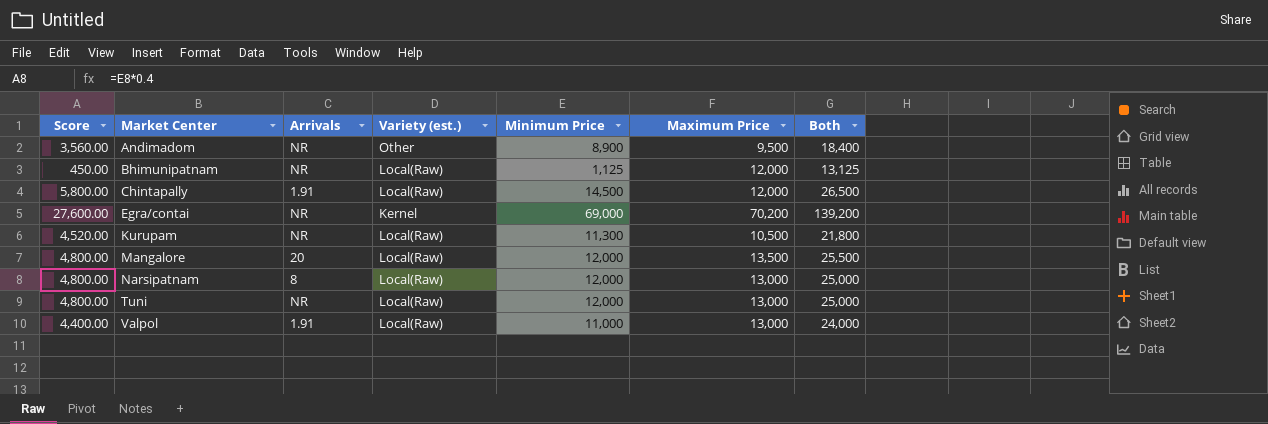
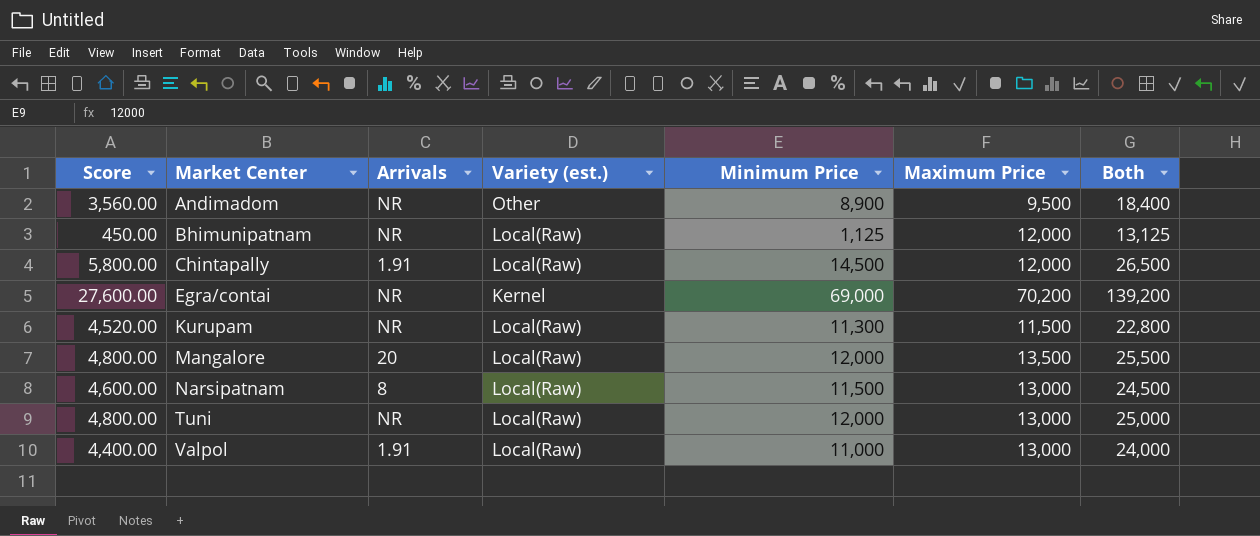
Kurupam | Maximum Price: 10,500 -> 11,500
Kurupam | Both: 21,800 -> 22,800
Narsipatnam | Score: 4,800.00 -> 4,600.00
Narsipatnam | Minimum Price: 12,000 -> 11,500
Narsipatnam | Both: 25,000 -> 24,500

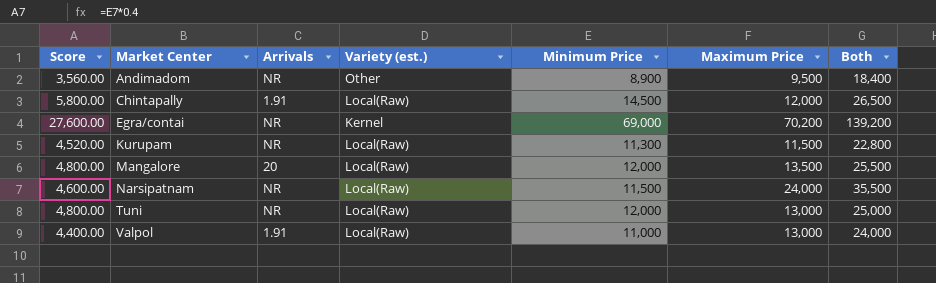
row Bhimunipatnam: 450.00 | NR | Local(Raw) | 1,125 | 12,000 | 13,125 -> none
Narsipatnam | Arrivals: 8 -> NR
Narsipatnam | Maximum Price: 13,000 -> 24,000
Narsipatnam | Both: 24,500 -> 35,500

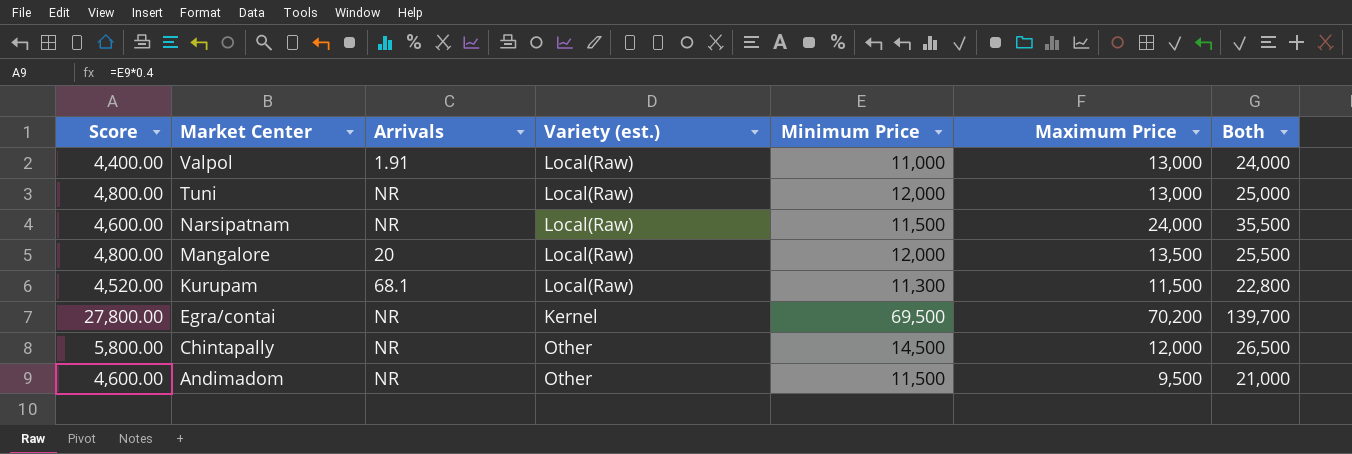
row order: Market Center ascending -> Market Center descending
Kurupam | Arrivals: NR -> 68.1
Egra/contai | Score: 27,600.00 -> 27,800.00
Egra/contai | Minimum Price: 69,000 -> 69,500
Egra/contai | Both: 139,200 -> 139,700
Chintapally | Arrivals: 1.91 -> NR
Chintapally | Variety (est.): Local(Raw) -> Other
Andimadom | Score: 3,560.00 -> 4,600.00
Andimadom | Minimum Price: 8,900 -> 11,500
Andimadom | Both: 18,400 -> 21,000

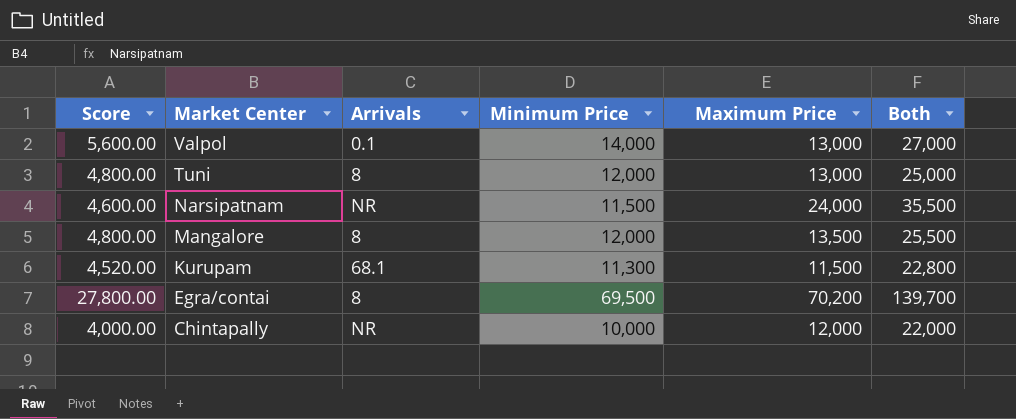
column Variety (est.) | position: 4 -> none
row Andimadom: 4,600.00 | NR | Other | 11,500 | 9,500 | 21,000 -> none
Valpol | Score: 4,400.00 -> 5,600.00
Valpol | Arrivals: 1.91 -> 0.1
Valpol | Minimum Price: 11,000 -> 14,000
Valpol | Both: 24,000 -> 27,000
Tuni | Arrivals: NR -> 8
Mangalore | Arrivals: 20 -> 8
Egra/contai | Arrivals: NR -> 8
Chintapally | Score: 5,800.00 -> 4,000.00
Chintapally | Minimum Price: 14,500 -> 10,000
Chintapally | Both: 26,500 -> 22,000

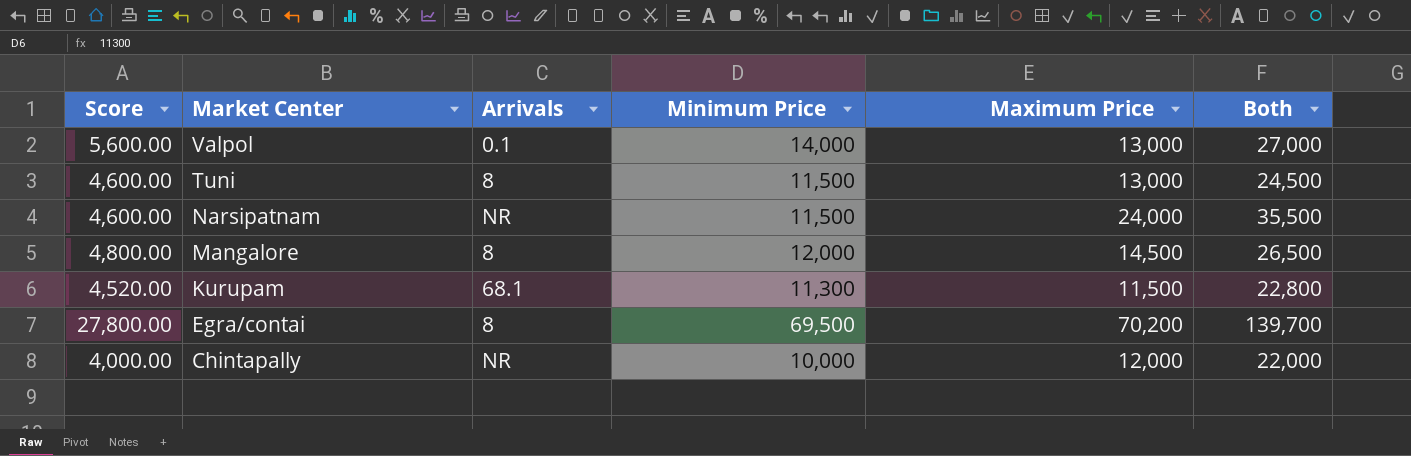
Tuni | Score: 4,800.00 -> 4,600.00
Tuni | Minimum Price: 12,000 -> 11,500
Tuni | Both: 25,000 -> 24,500
Mangalore | Maximum Price: 13,500 -> 14,500
Mangalore | Both: 25,500 -> 26,500

